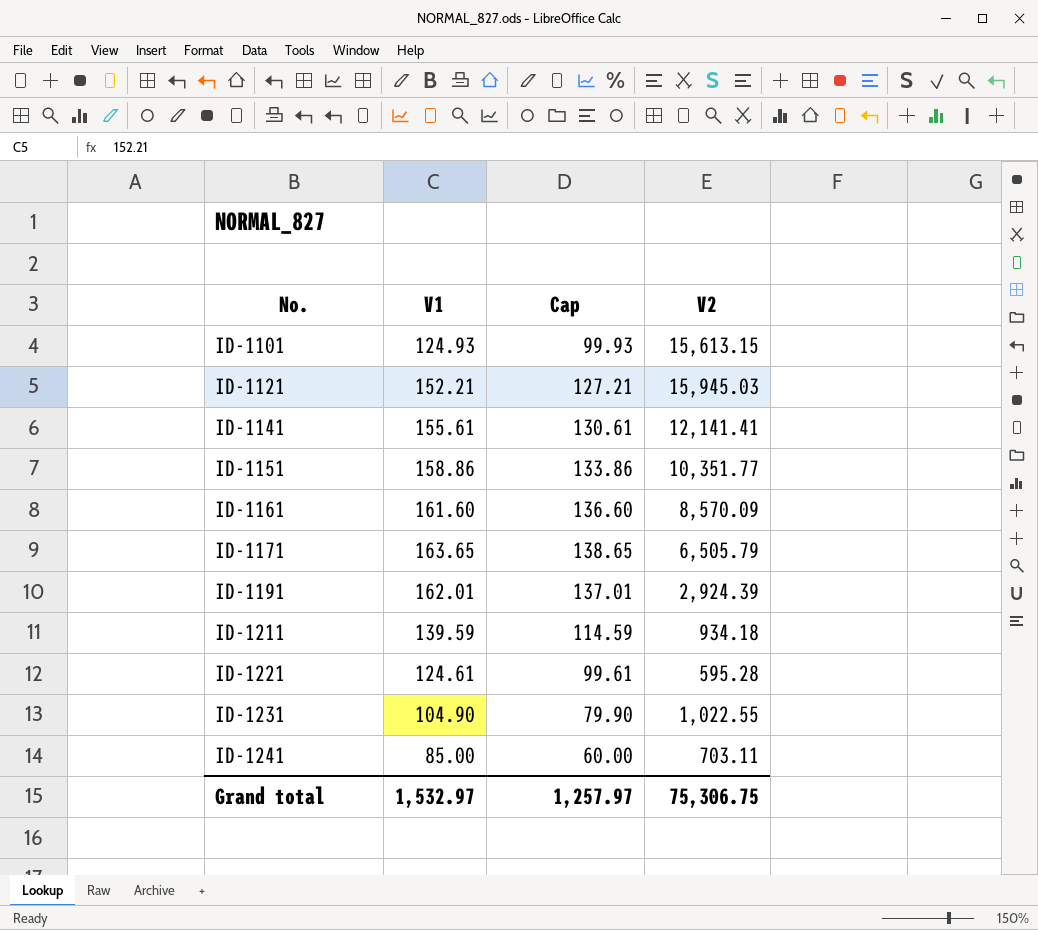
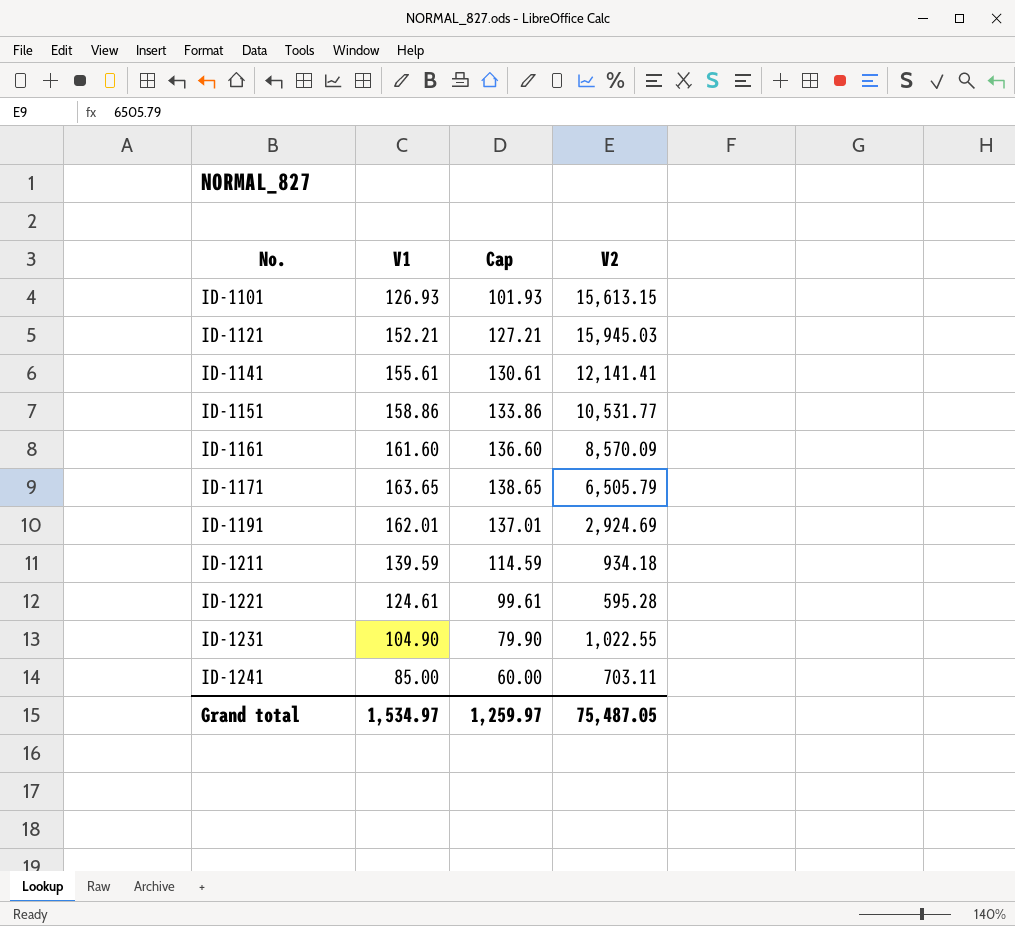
ID-1101 | V1: 124.93 -> 126.93
ID-1101 | Cap: 99.93 -> 101.93
ID-1151 | V2: 10,351.77 -> 10,531.77
ID-1191 | V2: 2,924.39 -> 2,924.69
Grand total | V1: 1,532.97 -> 1,534.97
Grand total | Cap: 1,257.97 -> 1,259.97
Grand total | V2: 75,306.75 -> 75,487.05

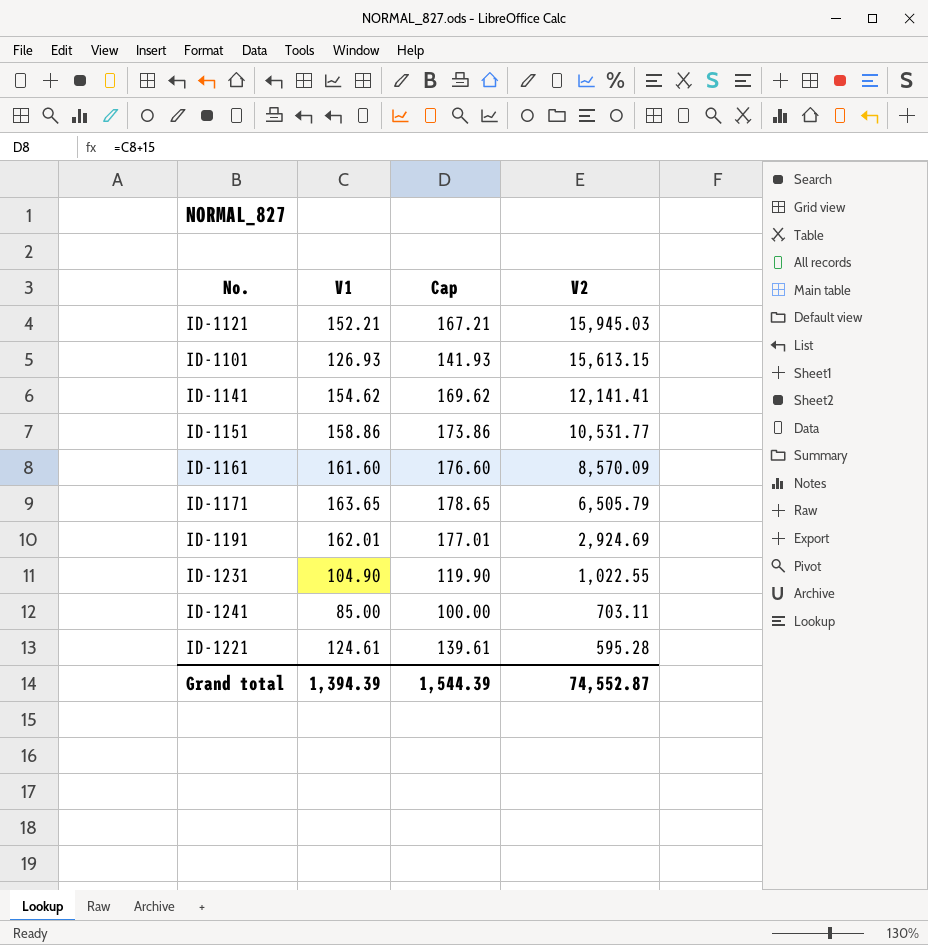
row order: No. ascending -> V2 descending
column Cap | formula: [V1] - 25 -> [V1] + 15
row ID-1211: 139.59 | 114.59 | 934.18 -> none
ID-1141 | V1: 155.61 -> 154.62
Grand total | V1: 1,534.97 -> 1,394.39
Grand total | Cap: 1,259.97 -> 1,544.39
Grand total | V2: 75,487.05 -> 74,552.87

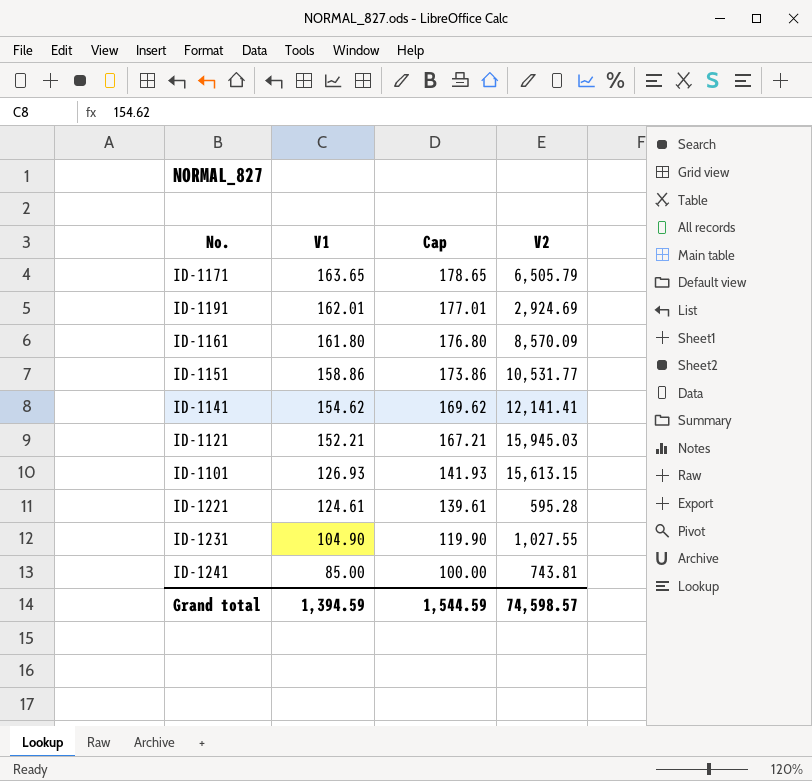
row order: V2 descending -> V1 descending
ID-1161 | V1: 161.60 -> 161.80
ID-1161 | Cap: 176.60 -> 176.80
ID-1231 | V2: 1,022.55 -> 1,027.55
ID-1241 | V2: 703.11 -> 743.81
Grand total | V1: 1,394.39 -> 1,394.59
Grand total | Cap: 1,544.39 -> 1,544.59
Grand total | V2: 74,552.87 -> 74,598.57

